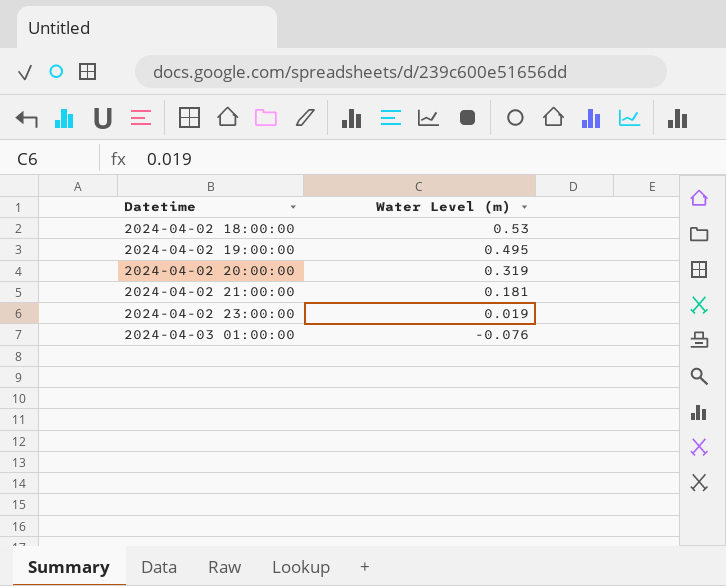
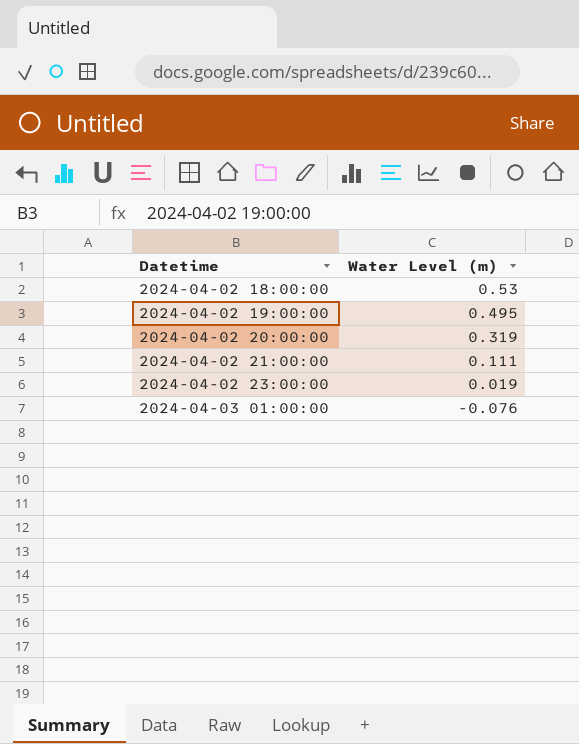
2024-04-02 21:00:00 | Water Level (m): 0.181 -> 0.111

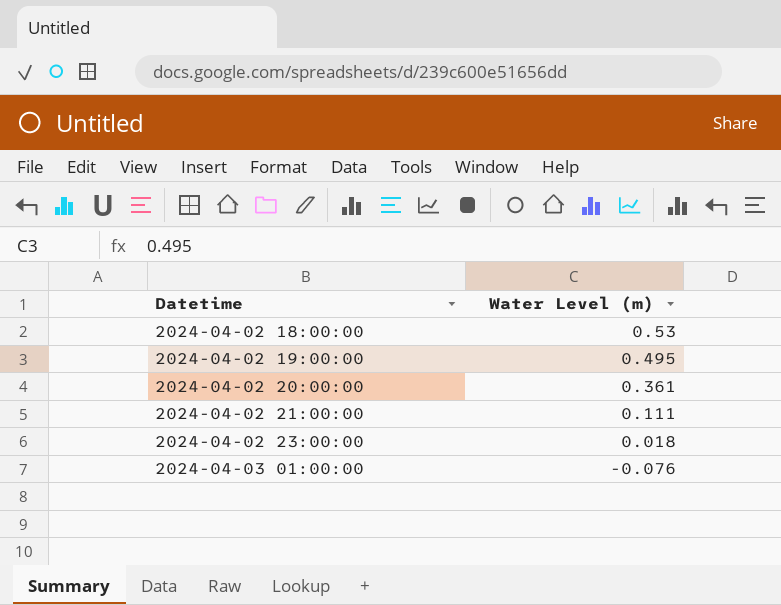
2024-04-02 20:00:00 | Water Level (m): 0.319 -> 0.361
2024-04-02 23:00:00 | Water Level (m): 0.019 -> 0.018

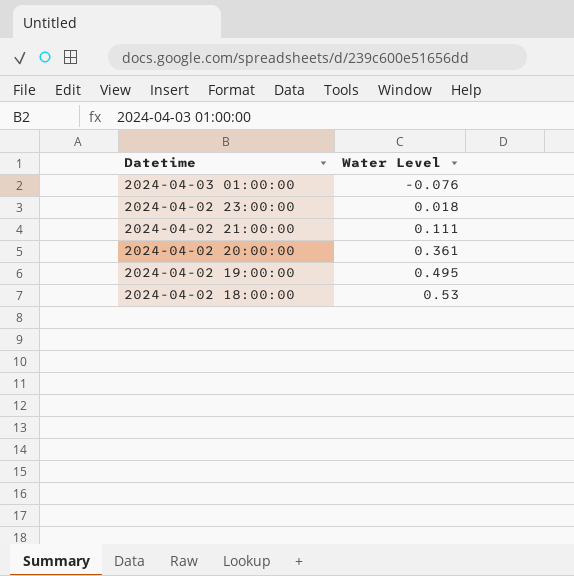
row order: Datetime ascending -> Datetime descending
column name: Water Level (m) -> Water Level

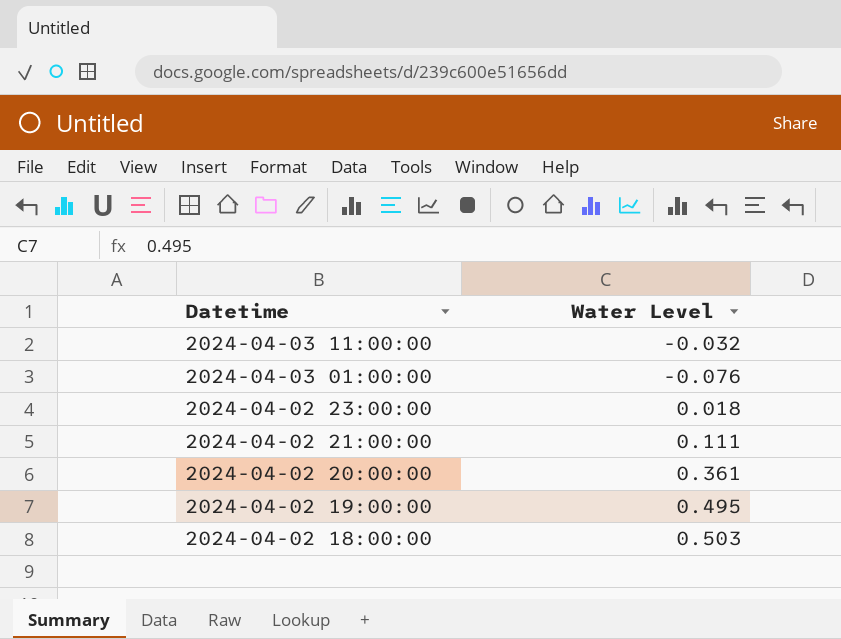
row 2024-04-03 11:00:00: none -> -0.032
2024-04-02 18:00:00 | Water Level: 0.53 -> 0.503

